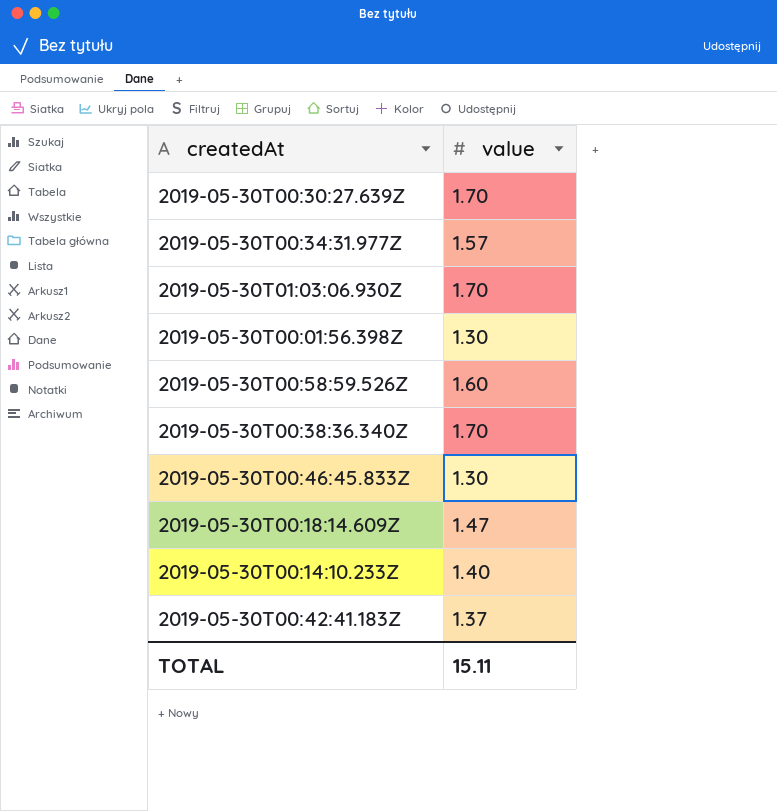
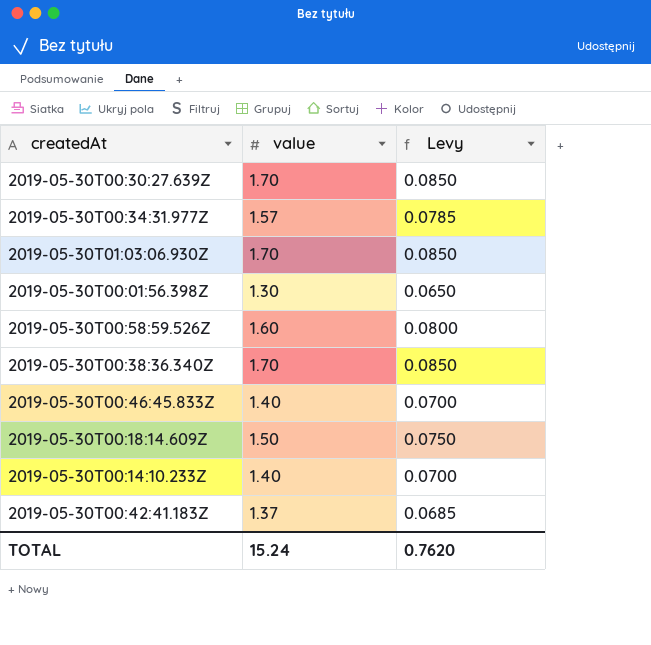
column Levy | formula: none -> [value] * 0.05
2019-05-30T00:46:45.833Z | value: 1.30 -> 1.40
2019-05-30T00:18:14.609Z | value: 1.47 -> 1.50
TOTAL | value: 15.11 -> 15.24

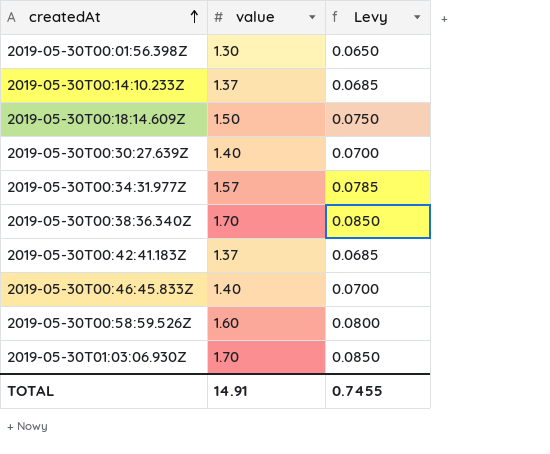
row order: none -> createdAt ascending
2019-05-30T00:14:10.233Z | value: 1.40 -> 1.37
2019-05-30T00:14:10.233Z | Levy: 0.0700 -> 0.0685
2019-05-30T00:30:27.639Z | value: 1.70 -> 1.40
2019-05-30T00:30:27.639Z | Levy: 0.0850 -> 0.0700
TOTAL | value: 15.24 -> 14.91
TOTAL | Levy: 0.7620 -> 0.7455

